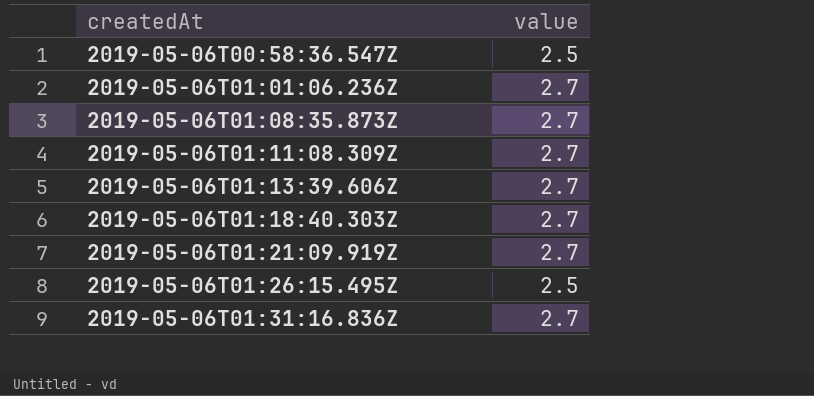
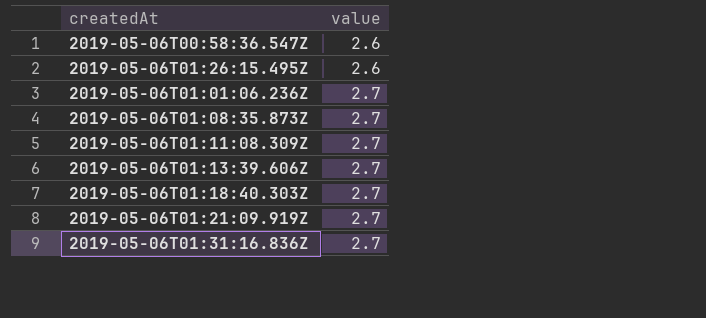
row order: createdAt ascending -> value ascending
2019-05-06T00:58:36.547Z | value: 2.5 -> 2.6
2019-05-06T01:26:15.495Z | value: 2.5 -> 2.6

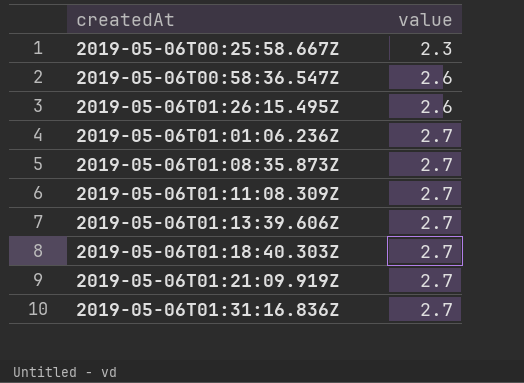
row 2019-05-06T00:25:58.667Z: none -> 2.3

